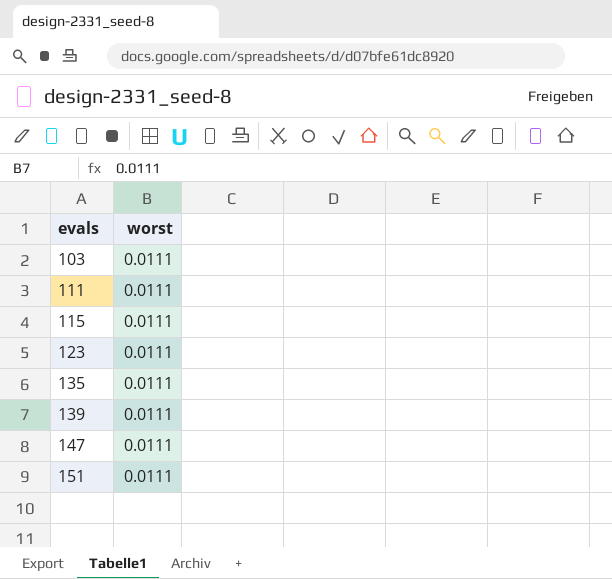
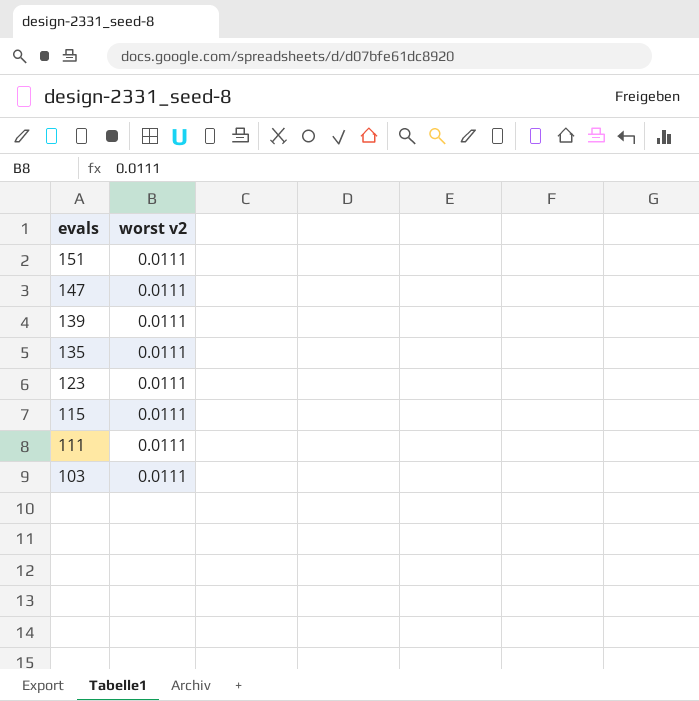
row order: evals ascending -> evals descending
column name: worst -> worst v2

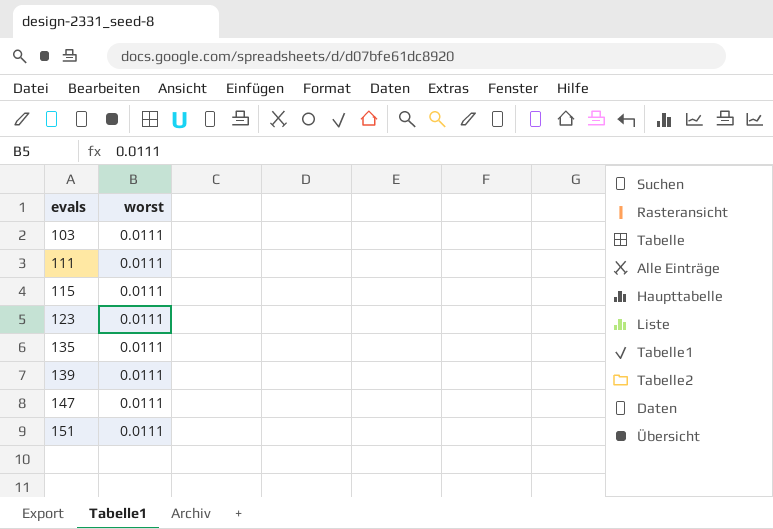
row order: evals descending -> evals ascending
column name: worst v2 -> worst

